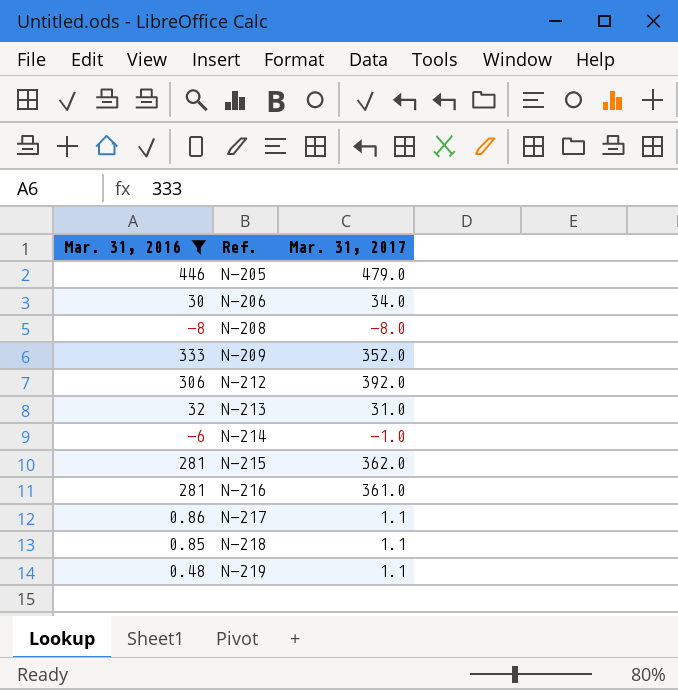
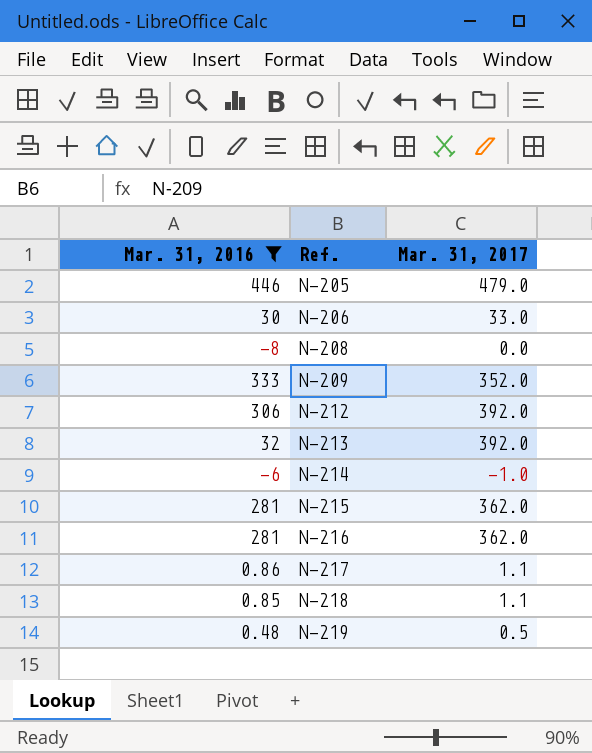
N-206 | Mar. 31, 2017: 34.0 -> 33.0
N-208 | Mar. 31, 2017: -8.0 -> 0.0
N-213 | Mar. 31, 2017: 31.0 -> 392.0
N-216 | Mar. 31, 2017: 361.0 -> 362.0
N-219 | Mar. 31, 2017: 1.1 -> 0.5

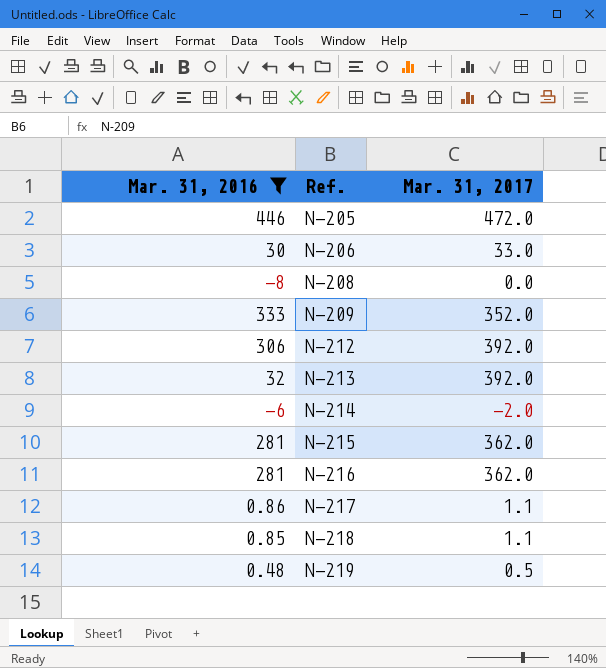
N-205 | Mar. 31, 2017: 479.0 -> 472.0
N-214 | Mar. 31, 2017: -1.0 -> -2.0

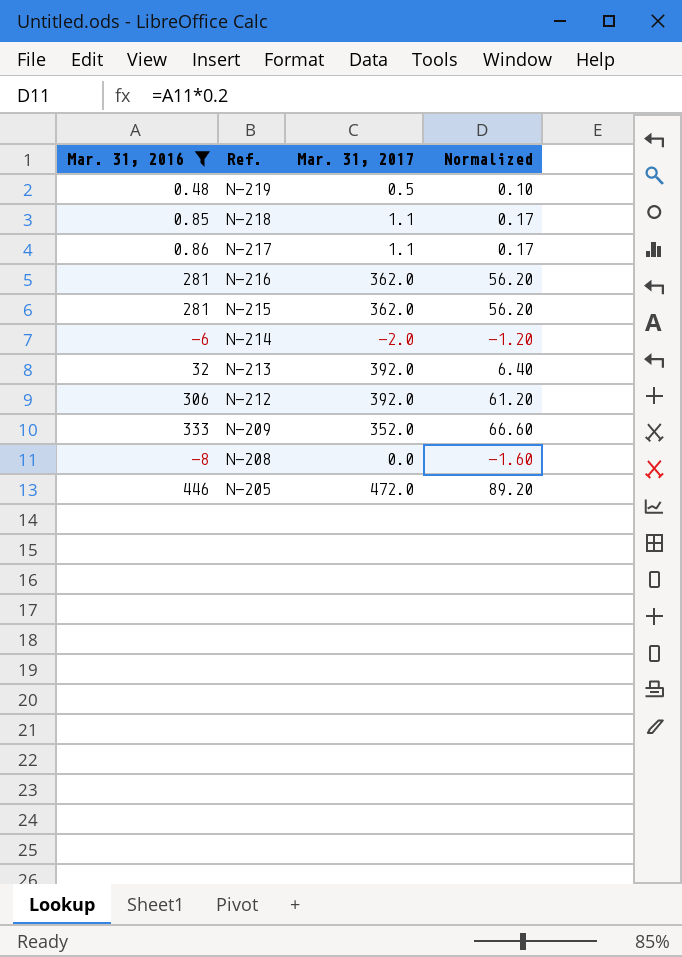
row order: Ref. ascending -> Ref. descending
column Normalized | formula: none -> [Mar. 31, 2016] * 0.2
row N-206: 30 | 33.0 -> none

